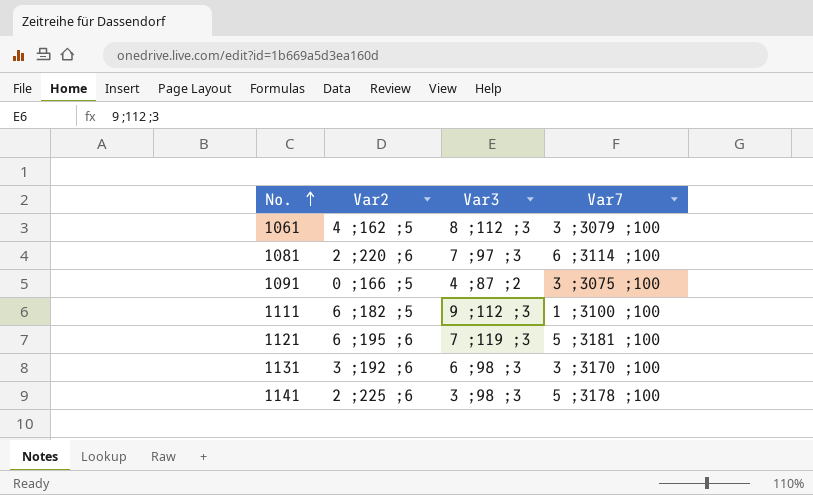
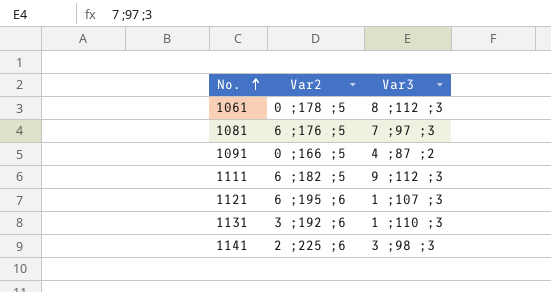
column Var7 | position: 4 -> none
1061 | Var2: 4 ;162 ;5 -> 0 ;178 ;5
1081 | Var2: 2 ;220 ;6 -> 6 ;176 ;5
1121 | Var3: 7 ;119 ;3 -> 1 ;107 ;3
1131 | Var3: 6 ;98 ;3 -> 1 ;110 ;3

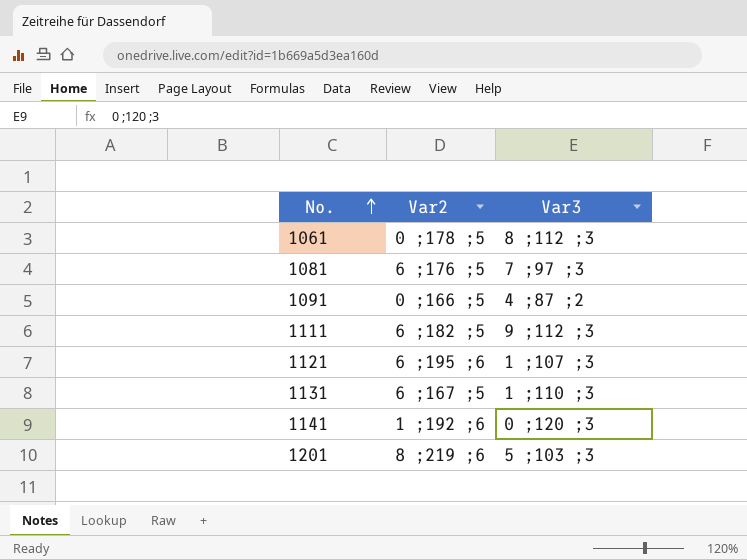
1131 | Var2: 3 ;192 ;6 -> 6 ;167 ;5
1141 | Var2: 2 ;225 ;6 -> 1 ;192 ;6
1141 | Var3: 3 ;98 ;3 -> 0 ;120 ;3
row 1201: none -> 8 ;219 ;6 | 5 ;103 ;3

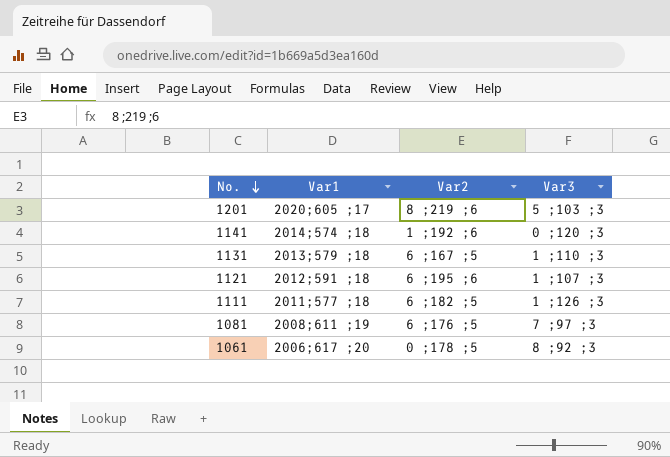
row order: No. ascending -> No. descending
column Var1 | position: none -> 2
row 1091: 0 ;166 ;5 | 4 ;87 ;2 -> none
1111 | Var3: 9 ;112 ;3 -> 1 ;126 ;3
1061 | Var3: 8 ;112 ;3 -> 8 ;92 ;3

